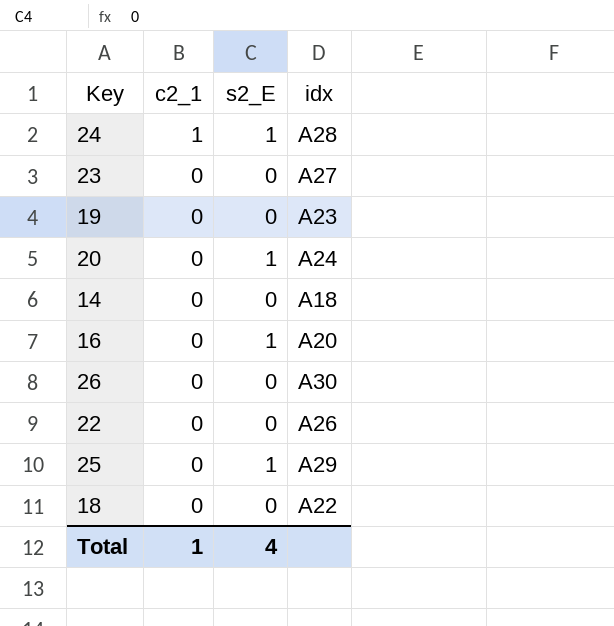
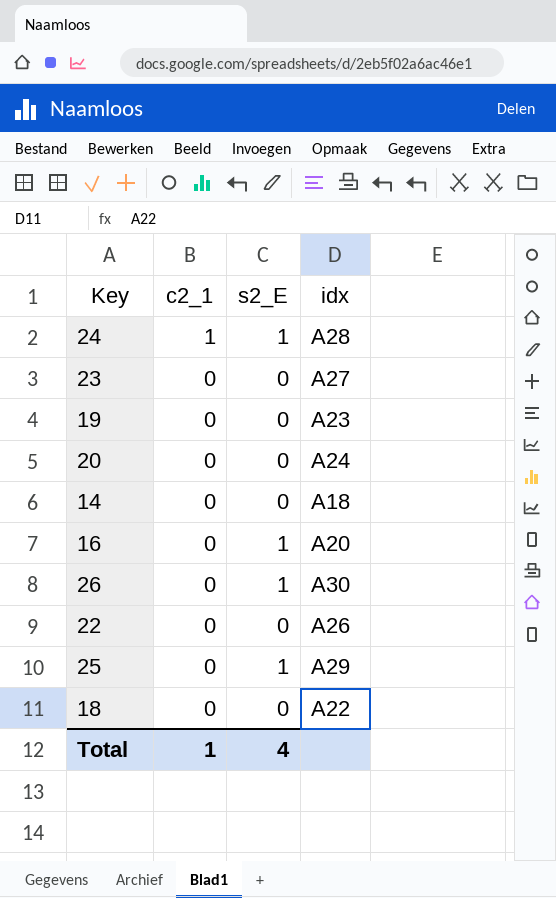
20 | s2_E: 1 -> 0
26 | s2_E: 0 -> 1

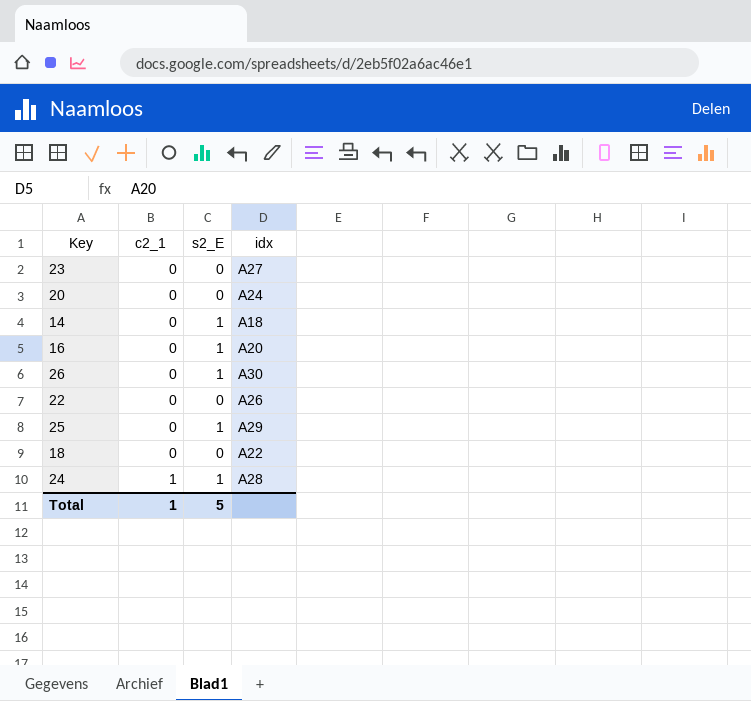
row order: c2_1 descending -> c2_1 ascending
row 19: 0 | 0 | A23 -> none
14 | s2_E: 0 -> 1
Total | s2_E: 4 -> 5

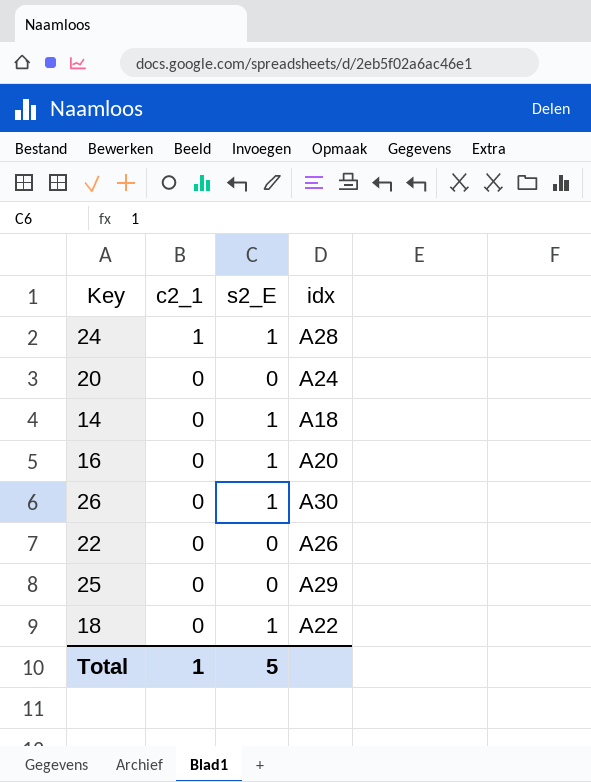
row order: c2_1 ascending -> c2_1 descending
row 23: 0 | 0 | A27 -> none
25 | s2_E: 1 -> 0
18 | s2_E: 0 -> 1

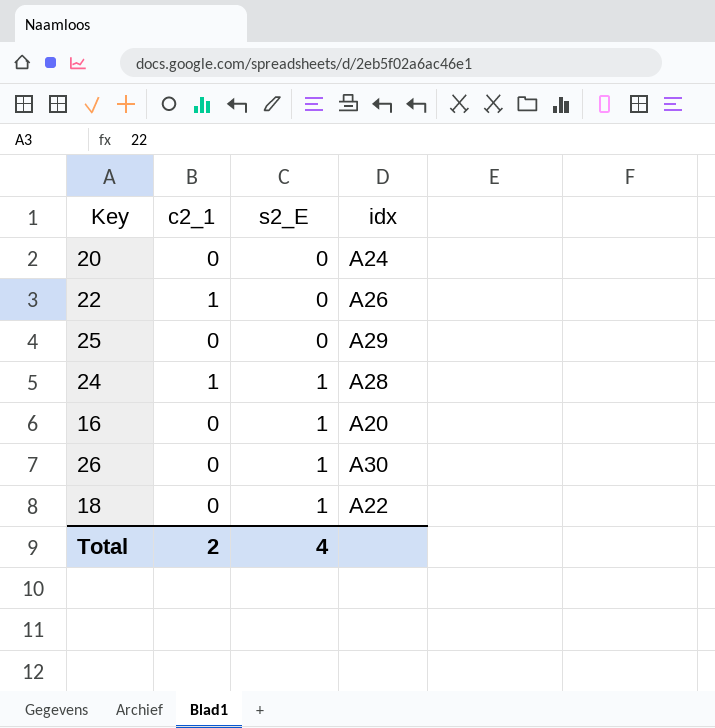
row order: c2_1 descending -> s2_E ascending
row 14: 0 | 1 | A18 -> none
22 | c2_1: 0 -> 1
Total | c2_1: 1 -> 2
Total | s2_E: 5 -> 4

